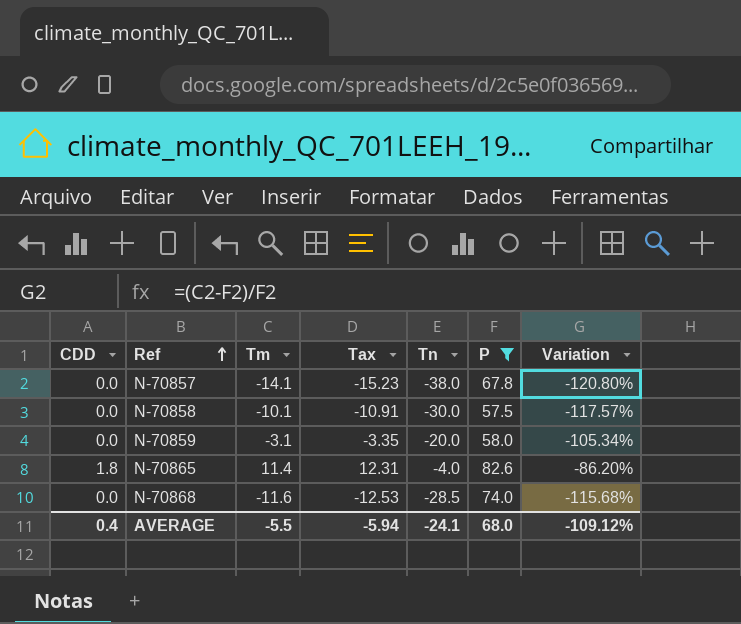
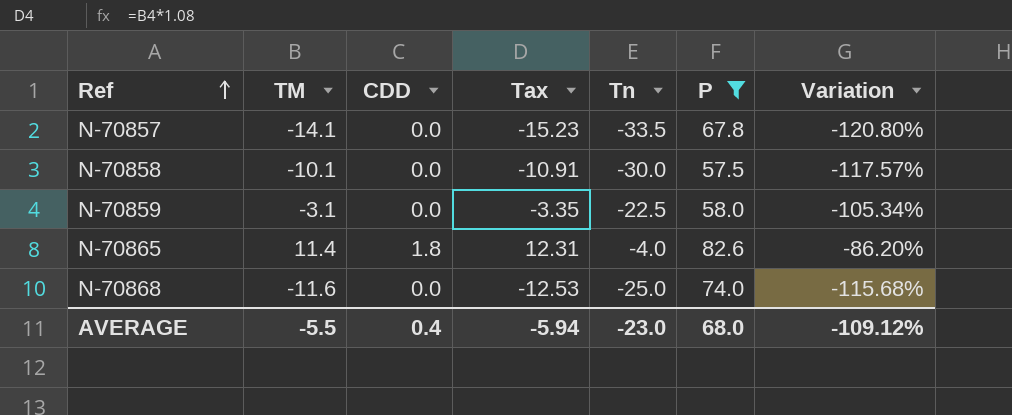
column name: Tm -> TM
column CDD | position: 1 -> 3
N-70857 | Tn: -38.0 -> -33.5
N-70859 | Tn: -20.0 -> -22.5
N-70868 | Tn: -28.5 -> -25.0
AVERAGE | Tn: -24.1 -> -23.0

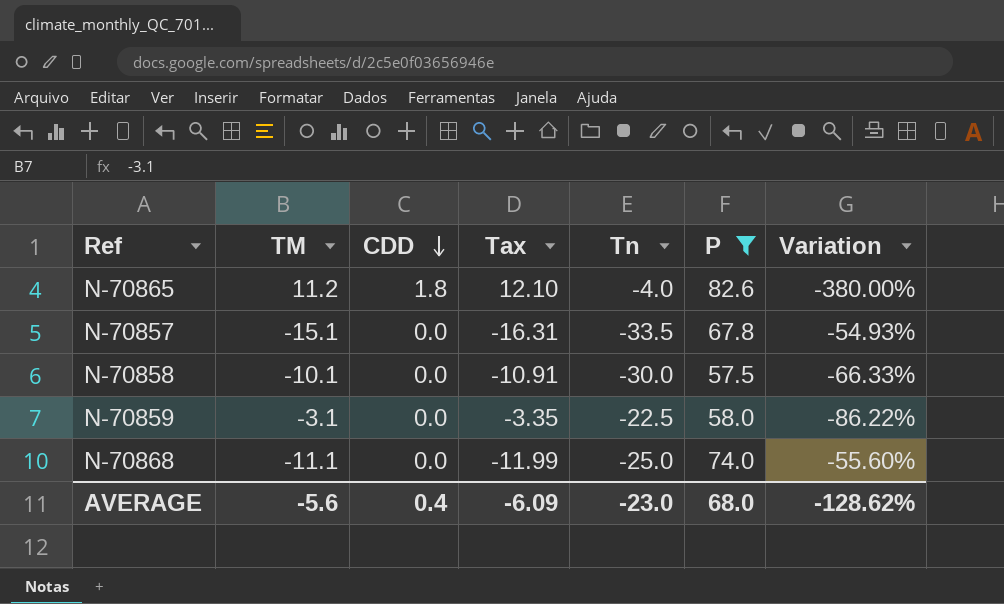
row order: Ref ascending -> CDD descending
column Variation | formula: ([TM] - [P]) / [P] -> ([TM] - [Tn]) / [Tn]
N-70865 | TM: 11.4 -> 11.2
N-70865 | Tax: 12.31 -> 12.10
N-70857 | TM: -14.1 -> -15.1
N-70857 | Tax: -15.23 -> -16.31
N-70868 | TM: -11.6 -> -11.1
N-70868 | Tax: -12.53 -> -11.99
AVERAGE | TM: -5.5 -> -5.6
AVERAGE | Tax: -5.94 -> -6.09
AVERAGE | Variation: -109.12% -> -128.62%

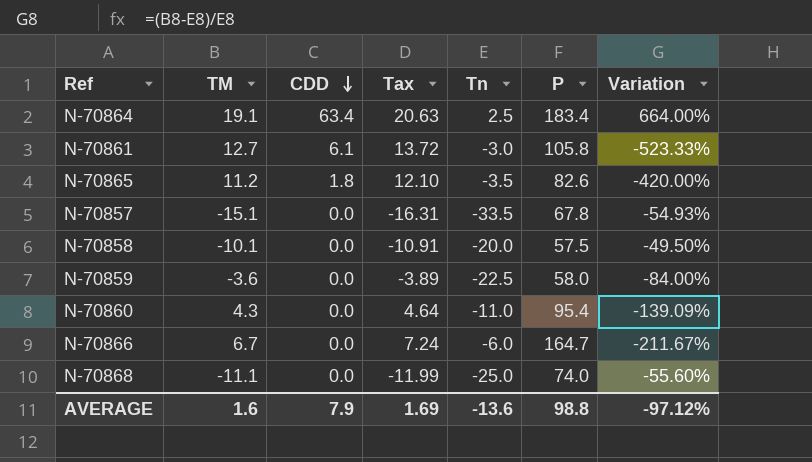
filter: P <= 82.6 -> none
N-70865 | Tn: -4.0 -> -3.5
N-70865 | Variation: -380.00% -> -420.00%
N-70858 | Tn: -30.0 -> -20.0
N-70858 | Variation: -66.33% -> -49.50%
N-70859 | TM: -3.1 -> -3.6
N-70859 | Tax: -3.35 -> -3.89
N-70859 | Variation: -86.22% -> -84.00%
AVERAGE | TM: -5.6 -> 1.6
AVERAGE | CDD: 0.4 -> 7.9
AVERAGE | Tax: -6.09 -> 1.69
AVERAGE | Tn: -23.0 -> -13.6
AVERAGE | P: 68.0 -> 98.8
AVERAGE | Variation: -128.62% -> -97.12%

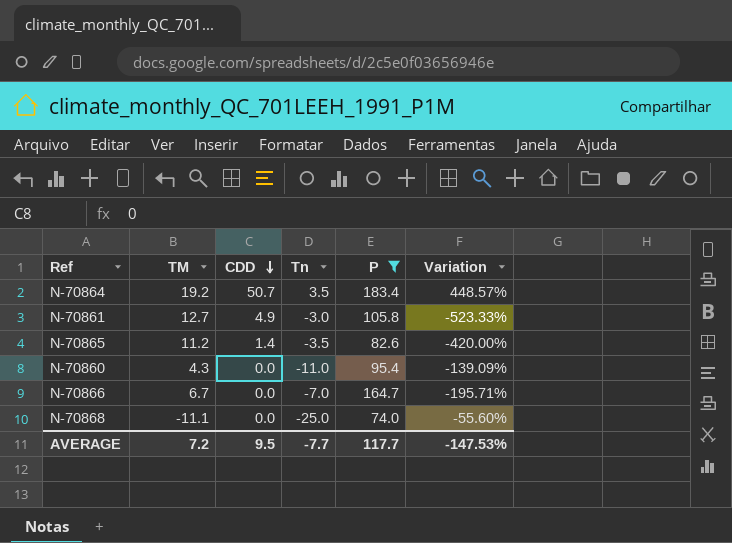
filter: none -> P >= 74.0
column Tax | formula: [TM] * 1.08 -> none
N-70864 | TM: 19.1 -> 19.2
N-70864 | CDD: 63.4 -> 50.7
N-70864 | Tn: 2.5 -> 3.5
N-70864 | Variation: 664.00% -> 448.57%
N-70861 | CDD: 6.1 -> 4.9
N-70865 | CDD: 1.8 -> 1.4
N-70866 | Tn: -6.0 -> -7.0
N-70866 | Variation: -211.67% -> -195.71%
AVERAGE | TM: 1.6 -> 7.2
AVERAGE | CDD: 7.9 -> 9.5
AVERAGE | Tn: -13.6 -> -7.7
AVERAGE | P: 98.8 -> 117.7
AVERAGE | Variation: -97.12% -> -147.53%

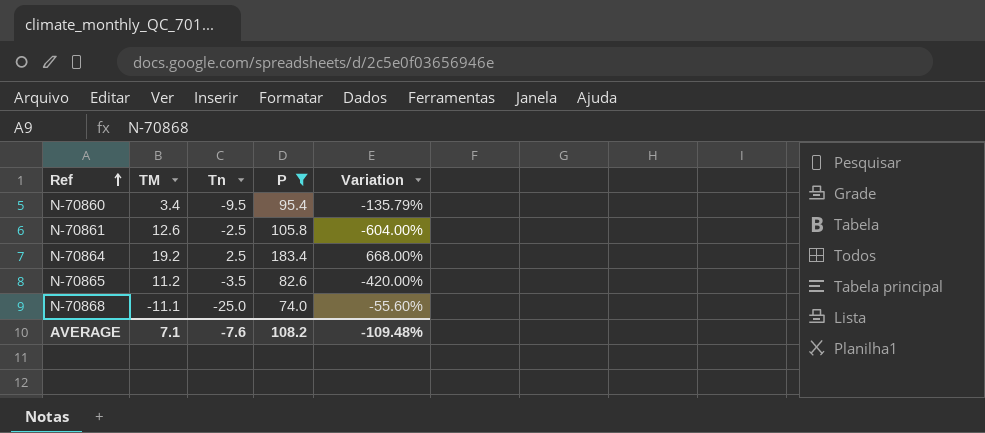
row order: CDD descending -> Ref ascending
column CDD | position: 3 -> none
row N-70866: 6.7 | 0.0 | -7.0 | 164.7 | -195.71% -> none
N-70860 | TM: 4.3 -> 3.4
N-70860 | Tn: -11.0 -> -9.5
N-70860 | Variation: -139.09% -> -135.79%
N-70861 | TM: 12.7 -> 12.6
N-70861 | Tn: -3.0 -> -2.5
N-70861 | Variation: -523.33% -> -604.00%
N-70864 | Tn: 3.5 -> 2.5
N-70864 | Variation: 448.57% -> 668.00%
AVERAGE | TM: 7.2 -> 7.1
AVERAGE | Tn: -7.7 -> -7.6
AVERAGE | P: 117.7 -> 108.2
AVERAGE | Variation: -147.53% -> -109.48%

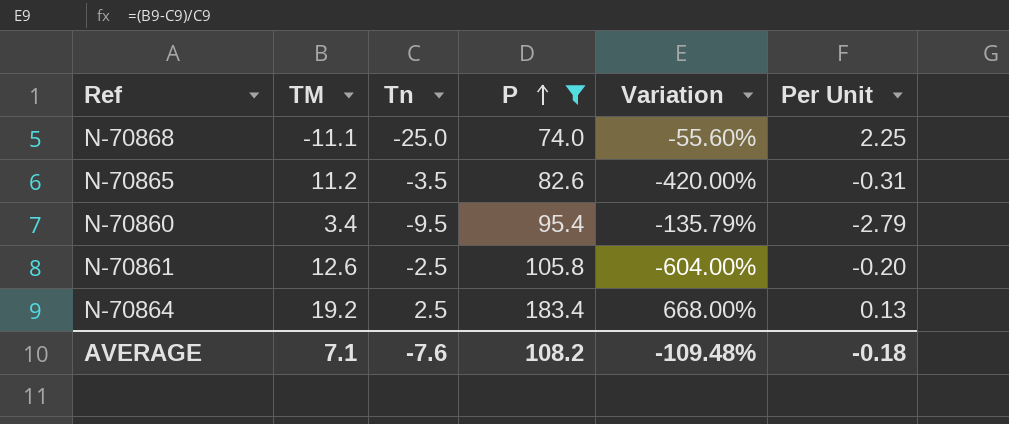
row order: Ref ascending -> P ascending
column Per Unit | formula: none -> [Tn] / [TM]

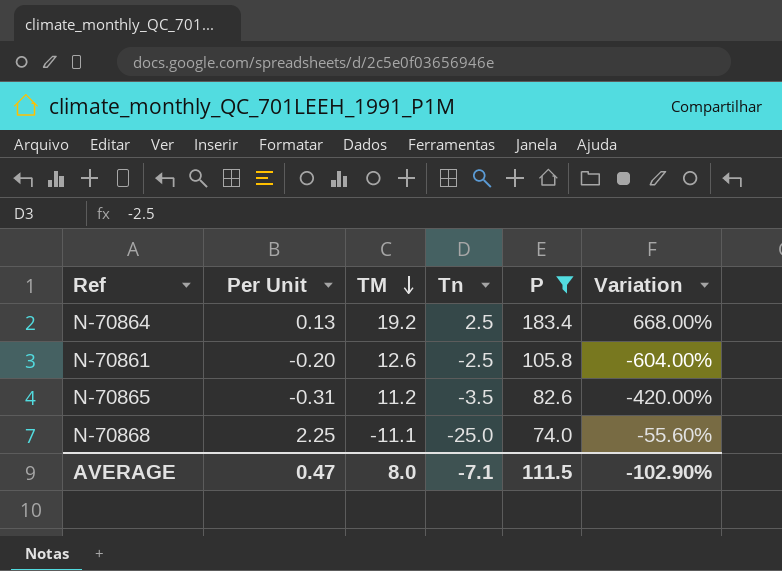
row order: P ascending -> TM descending
column Per Unit | position: 6 -> 2
row N-70860: 3.4 | -9.5 | 95.4 | -135.79% | -2.79 -> none
AVERAGE | Per Unit: -0.18 -> 0.47
AVERAGE | TM: 7.1 -> 8.0
AVERAGE | Tn: -7.6 -> -7.1
AVERAGE | P: 108.2 -> 111.5
AVERAGE | Variation: -109.48% -> -102.90%

